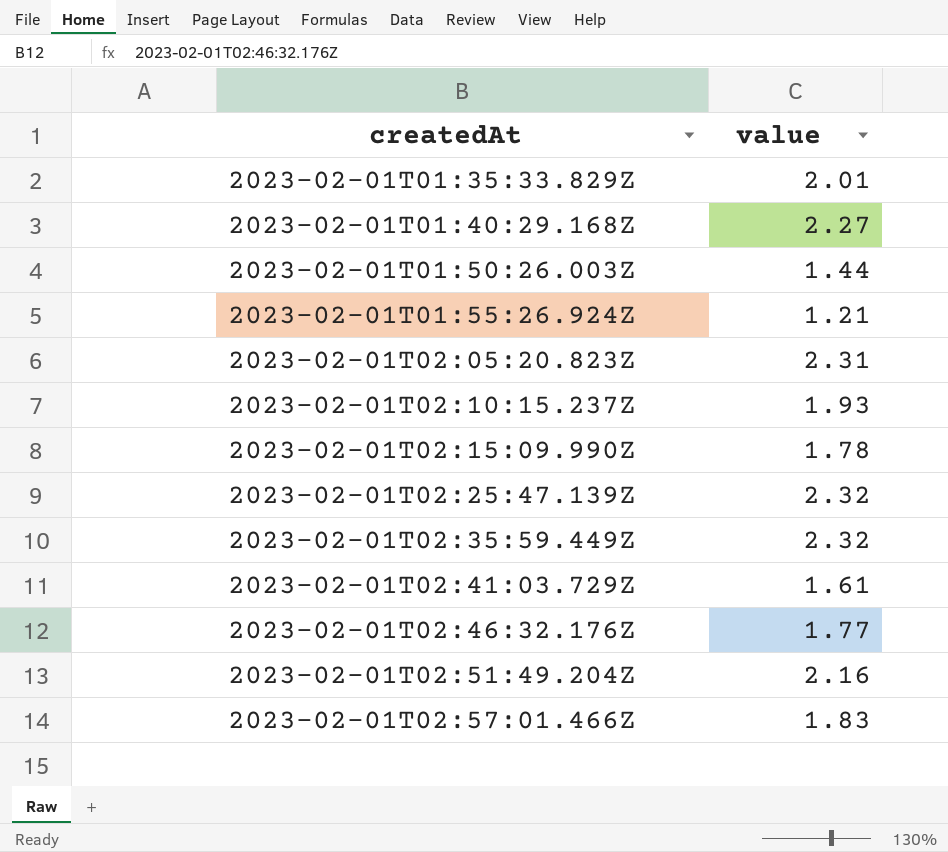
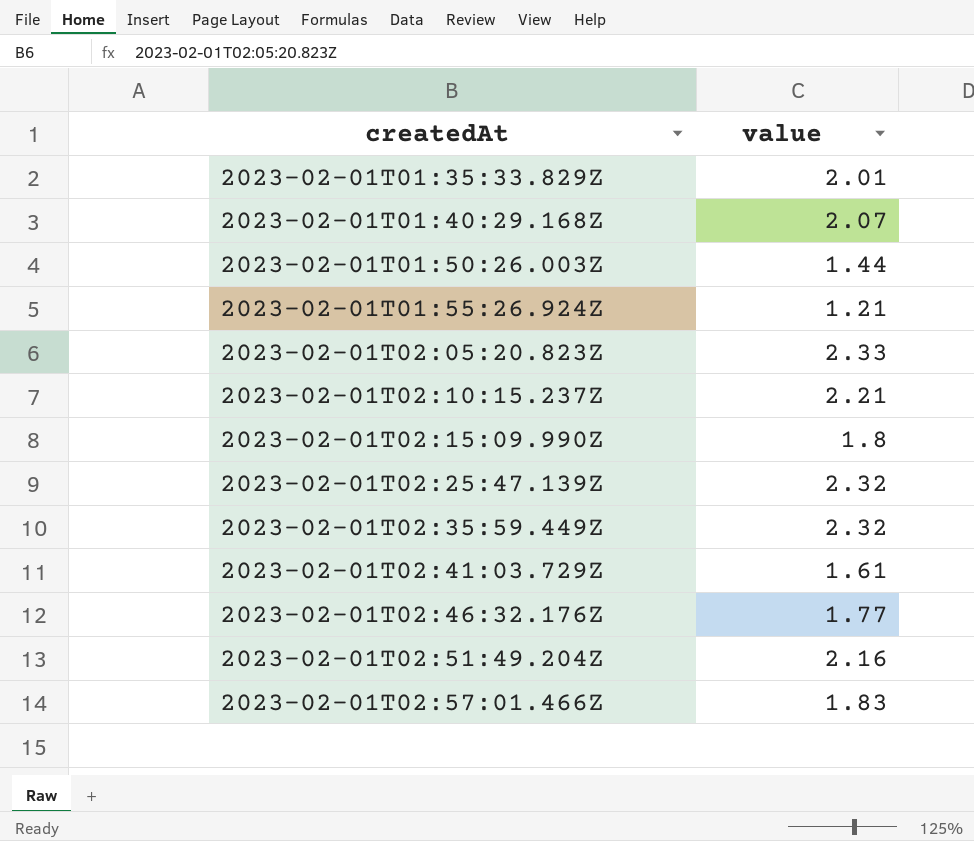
2023-02-01T01:40:29.168Z | value: 2.27 -> 2.07
2023-02-01T02:05:20.823Z | value: 2.31 -> 2.33
2023-02-01T02:10:15.237Z | value: 1.93 -> 2.21
2023-02-01T02:15:09.990Z | value: 1.78 -> 1.8

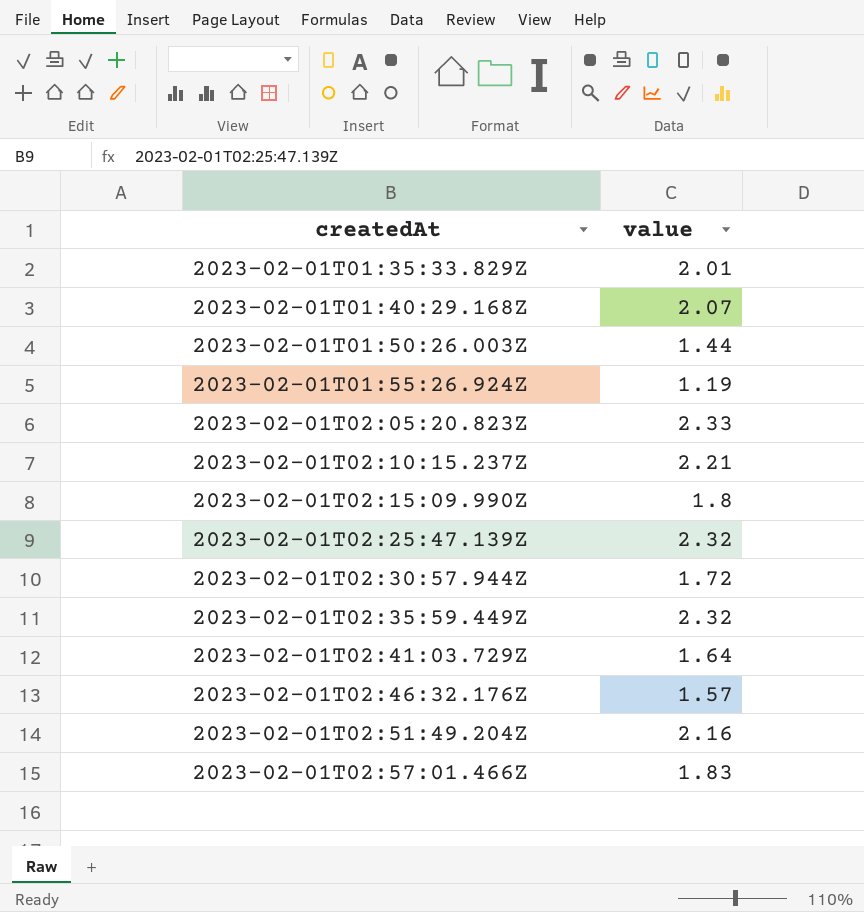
2023-02-01T01:55:26.924Z | value: 1.21 -> 1.19
row 2023-02-01T02:30:57.944Z: none -> 1.72
2023-02-01T02:41:03.729Z | value: 1.61 -> 1.64
2023-02-01T02:46:32.176Z | value: 1.77 -> 1.57

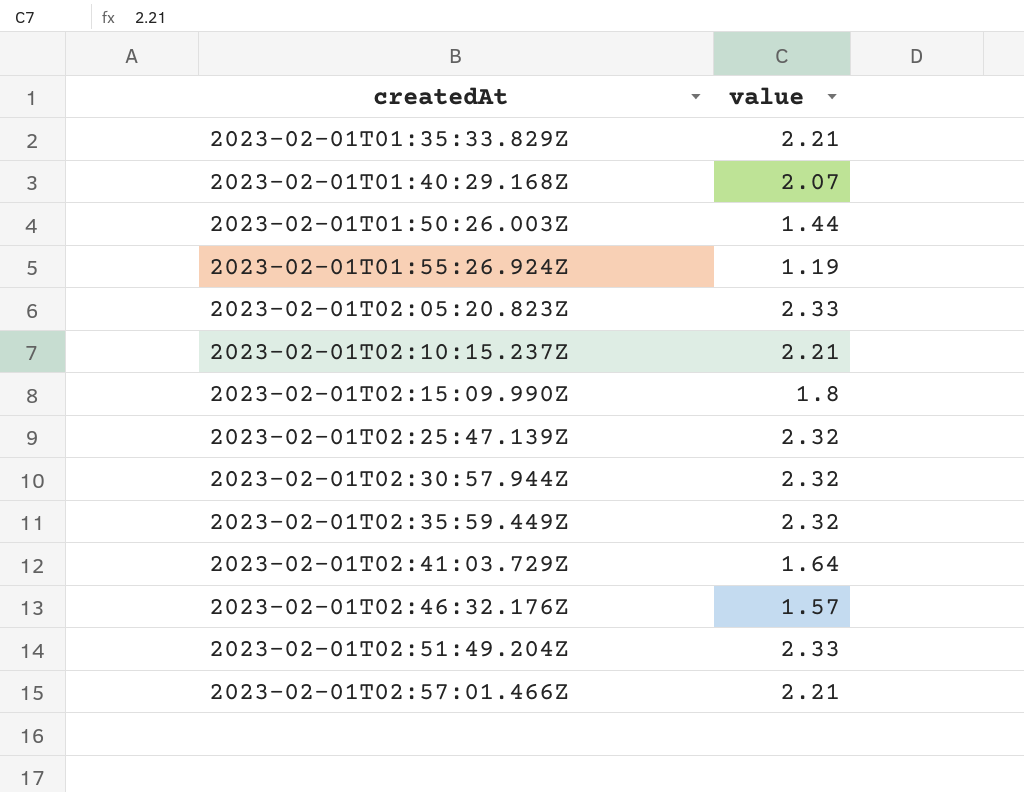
2023-02-01T01:35:33.829Z | value: 2.01 -> 2.21
2023-02-01T02:30:57.944Z | value: 1.72 -> 2.32
2023-02-01T02:51:49.204Z | value: 2.16 -> 2.33
2023-02-01T02:57:01.466Z | value: 1.83 -> 2.21

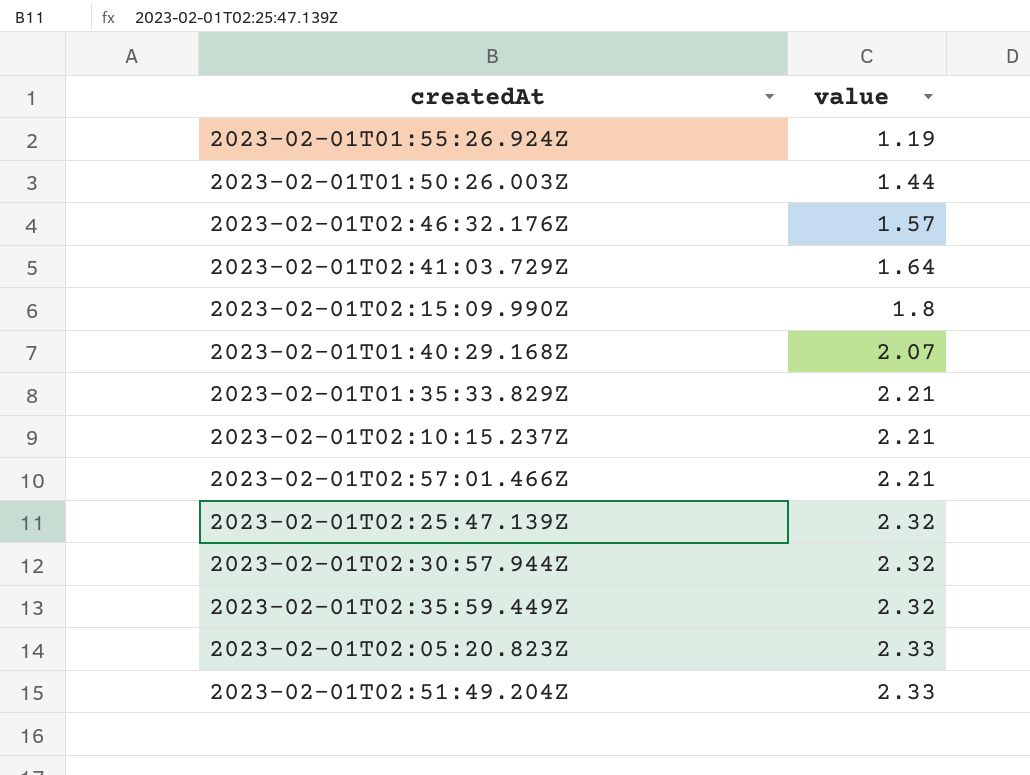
row order: createdAt ascending -> value ascending

